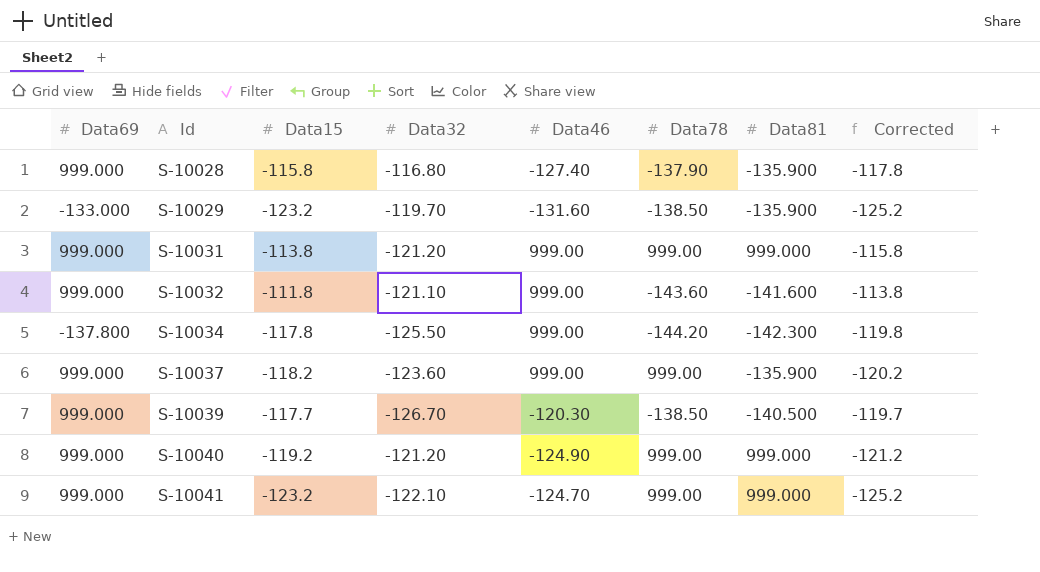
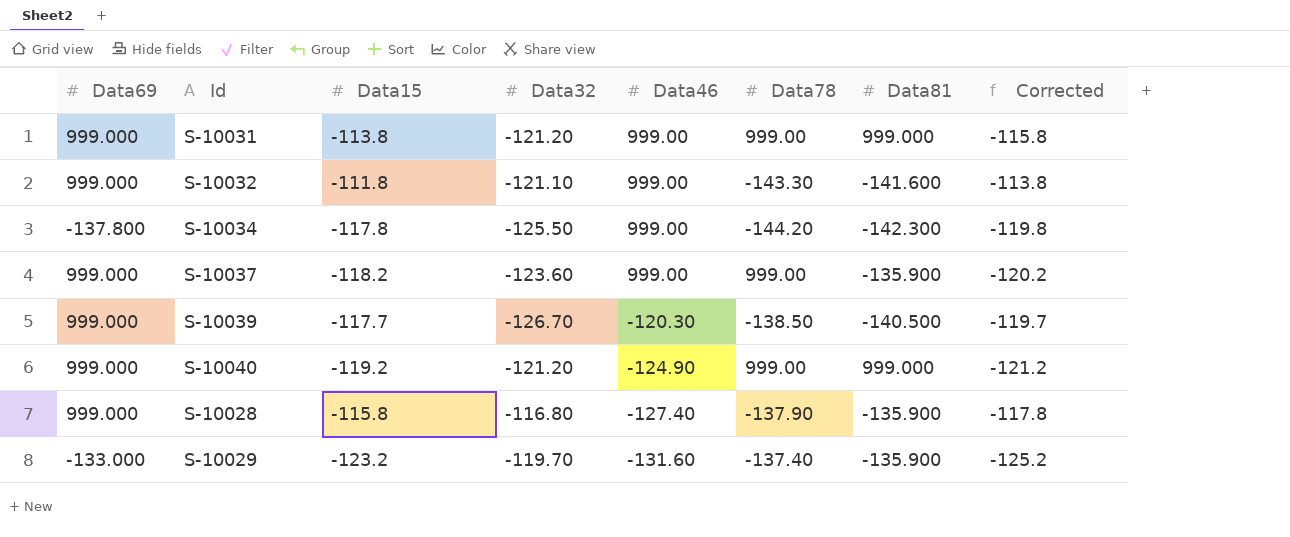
row order: Id ascending -> Data46 descending
row S-10041: 999.000 | -123.2 | -122.10 | -124.70 | 999.00 | 999.000 | -125.2 -> none
S-10032 | Data78: -143.60 -> -143.30
S-10029 | Data78: -138.50 -> -137.40

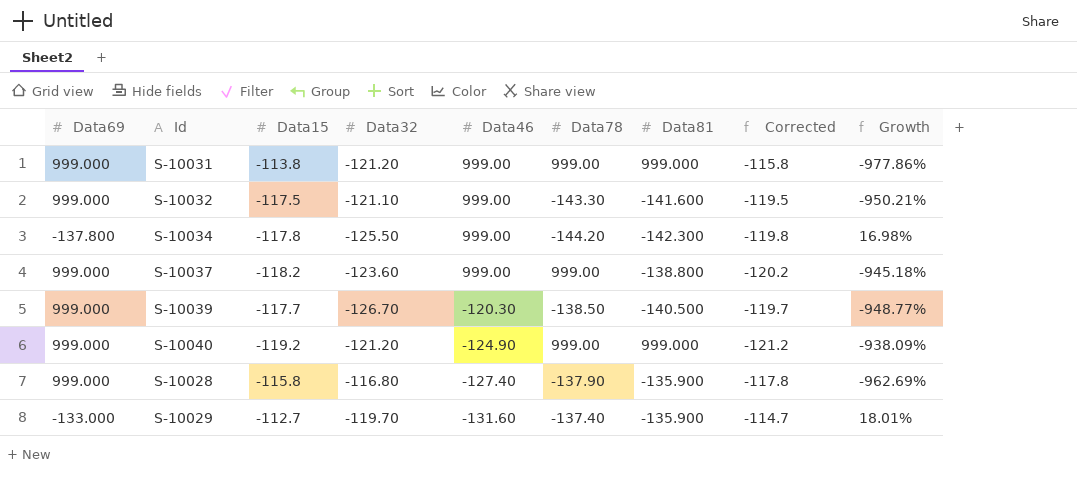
column Growth | formula: none -> ([Data69] - [Data15]) / [Data15]
S-10032 | Data15: -111.8 -> -117.5
S-10032 | Corrected: -113.8 -> -119.5
S-10037 | Data81: -135.900 -> -138.800
S-10029 | Data15: -123.2 -> -112.7
S-10029 | Corrected: -125.2 -> -114.7

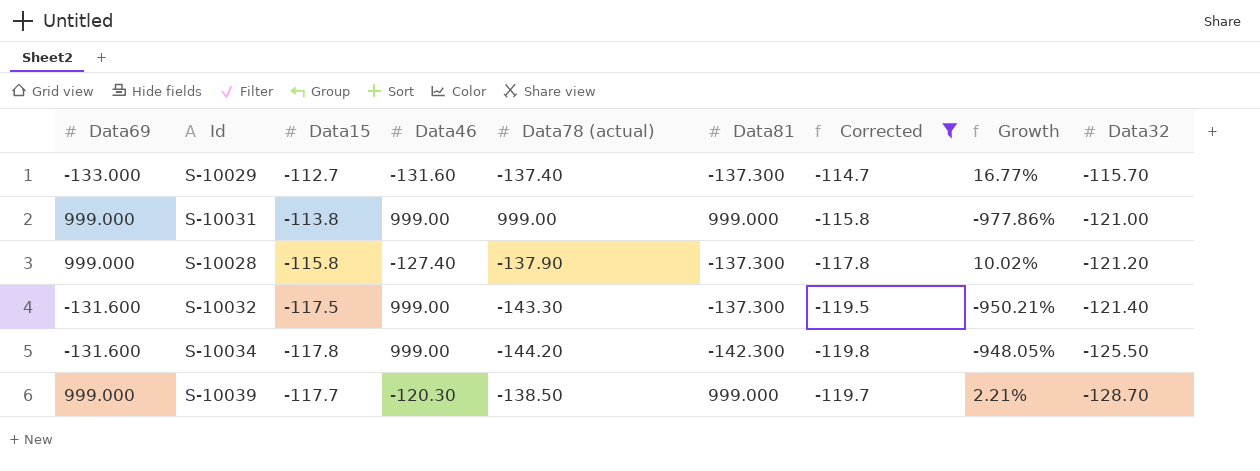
filter: none -> Corrected >= -119.8
row order: Data46 descending -> Data32 descending
column name: Data78 -> Data78 (actual)
column Growth | formula: ([Data69] - [Data15]) / [Data15] -> ([Data46] - [Data15]) / [Data15]
column Data32 | position: 4 -> 9
S-10029 | Data81: -135.900 -> -137.300
S-10029 | Data32: -119.70 -> -115.70
S-10031 | Data32: -121.20 -> -121.00
S-10028 | Data81: -135.900 -> -137.300
S-10028 | Data32: -116.80 -> -121.20
S-10032 | Data69: 999.000 -> -131.600
S-10032 | Data81: -141.600 -> -137.300
S-10032 | Data32: -121.10 -> -121.40
S-10034 | Data69: -137.800 -> -131.600
S-10039 | Data81: -140.500 -> 999.000
S-10039 | Data32: -126.70 -> -128.70

